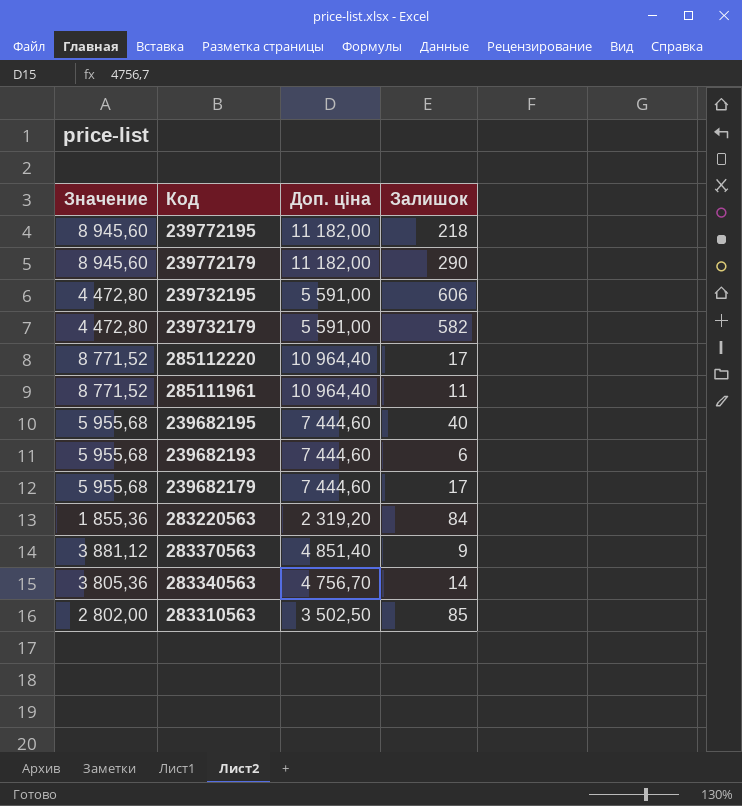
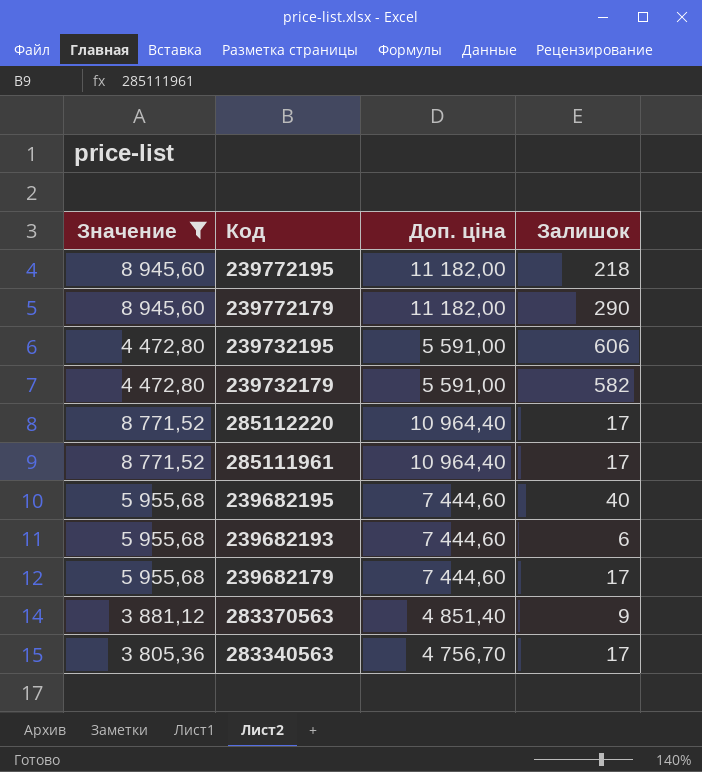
filter: none -> Значение >= 3 805,36
285111961 | Залишок: 11 -> 17
283340563 | Залишок: 14 -> 17

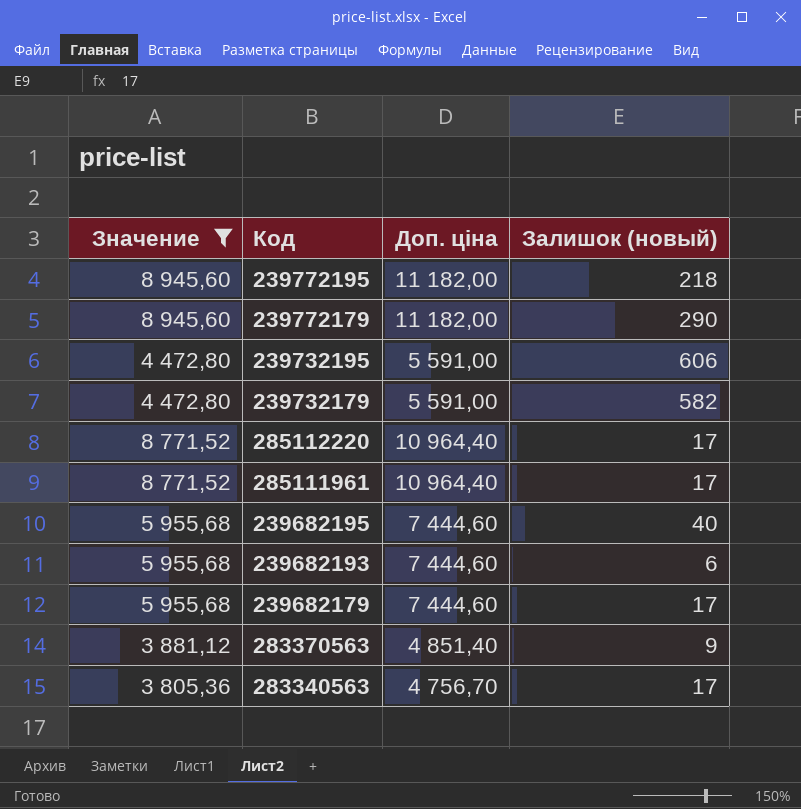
column name: Залишок -> Залишок (новый)

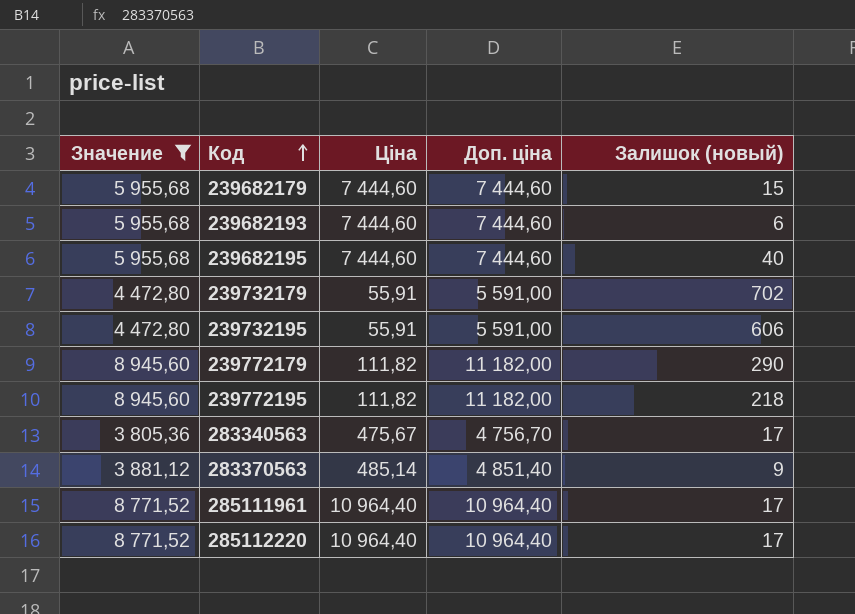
row order: none -> Код ascending
column Ціна | position: none -> 3
239682179 | Залишок (новый): 17 -> 15
239732179 | Залишок (новый): 582 -> 702

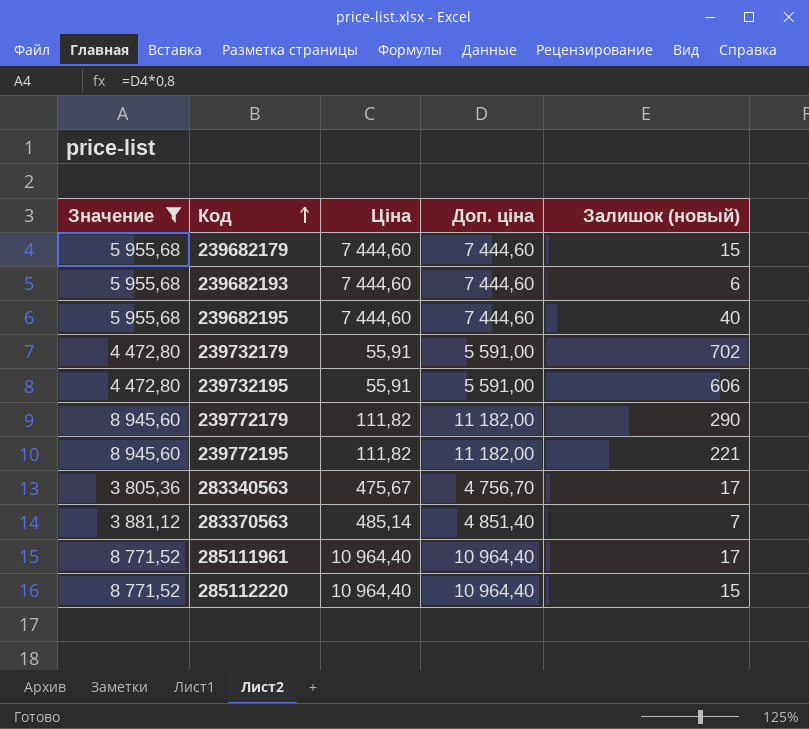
239772195 | Залишок (новый): 218 -> 221
283370563 | Залишок (новый): 9 -> 7
285112220 | Залишок (новый): 17 -> 15

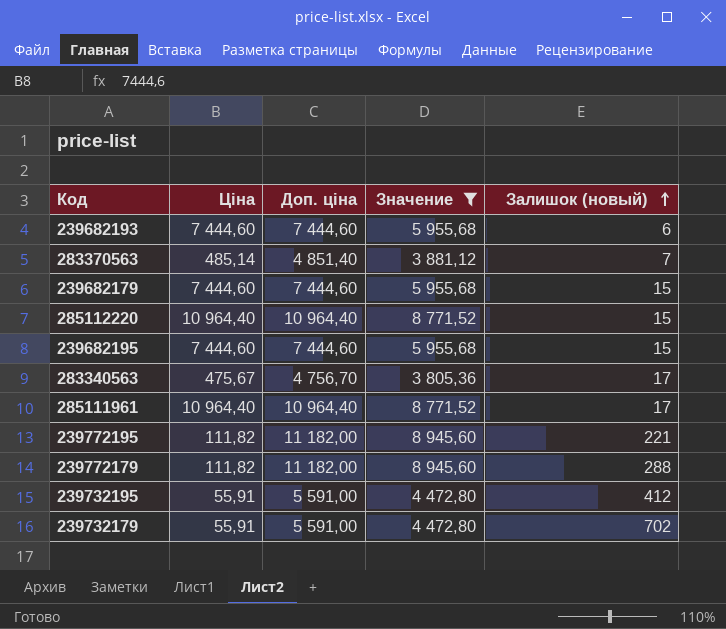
row order: Код ascending -> Залишок (новый) ascending
column Значение | position: 1 -> 4
239682195 | Залишок (новый): 40 -> 15
239772179 | Залишок (новый): 290 -> 288
239732195 | Залишок (новый): 606 -> 412

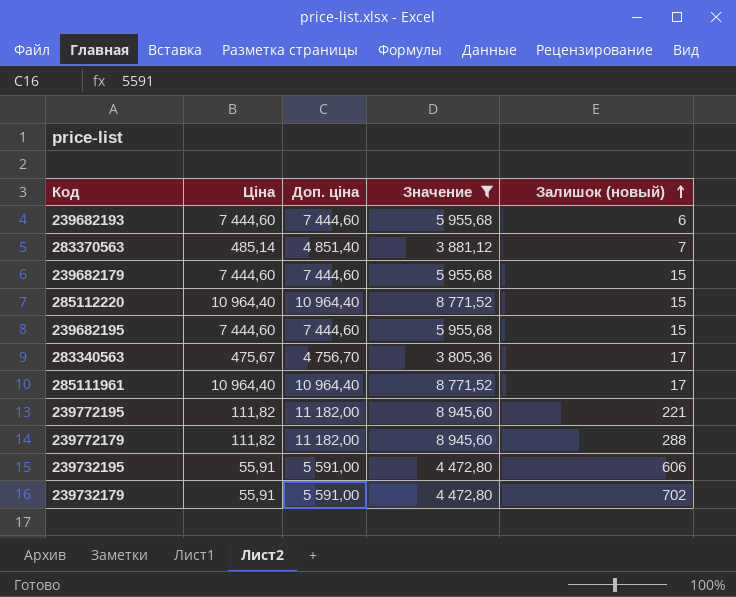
239732195 | Залишок (новый): 412 -> 606

